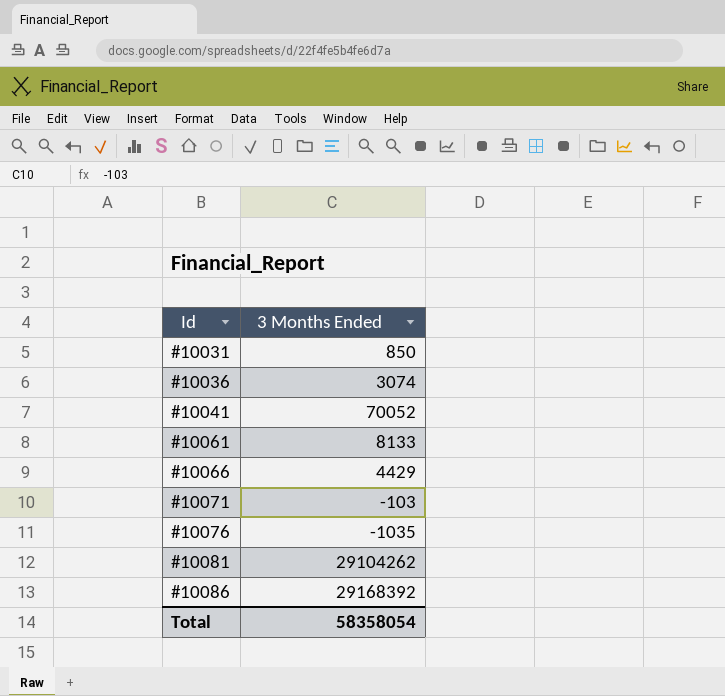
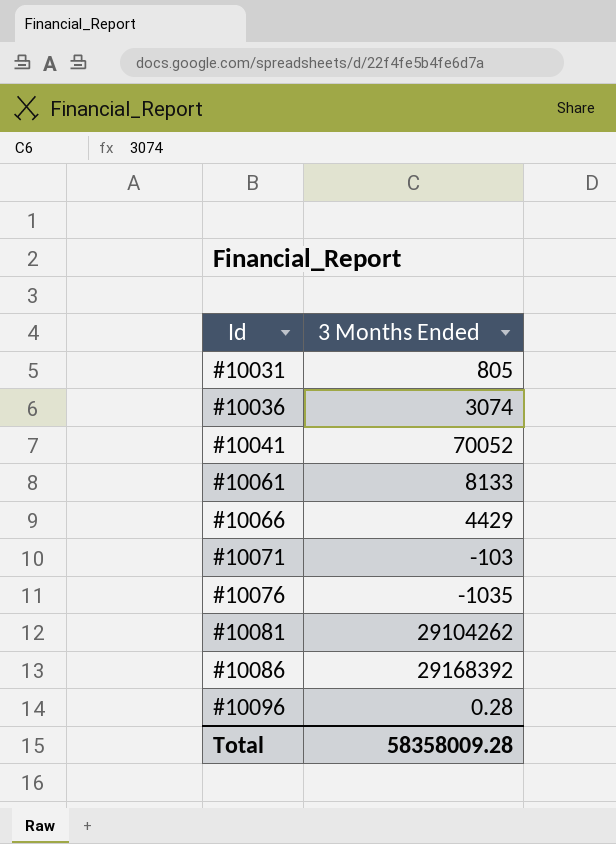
#10031 | 3 Months Ended: 850 -> 805
row #10096: none -> 0.28
Total | 3 Months Ended: 58358054 -> 58358009.28

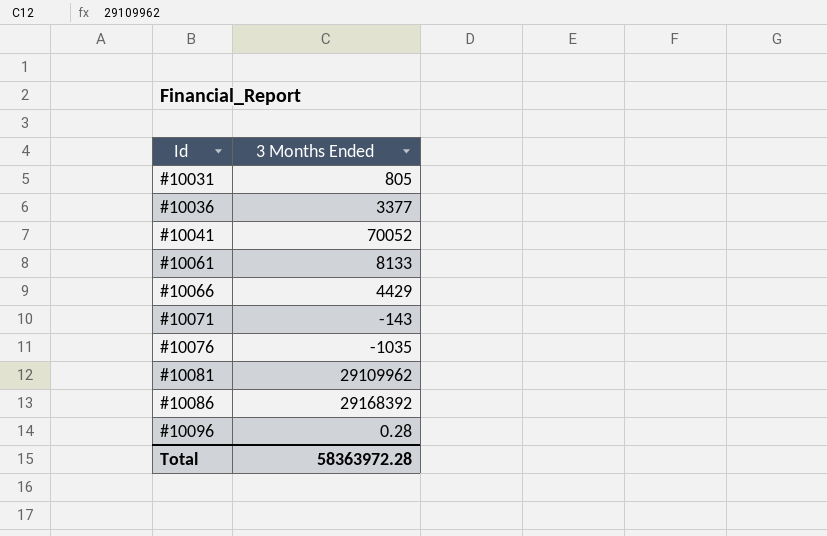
#10036 | 3 Months Ended: 3074 -> 3377
#10071 | 3 Months Ended: -103 -> -143
#10081 | 3 Months Ended: 29104262 -> 29109962
Total | 3 Months Ended: 58358009.28 -> 58363972.28

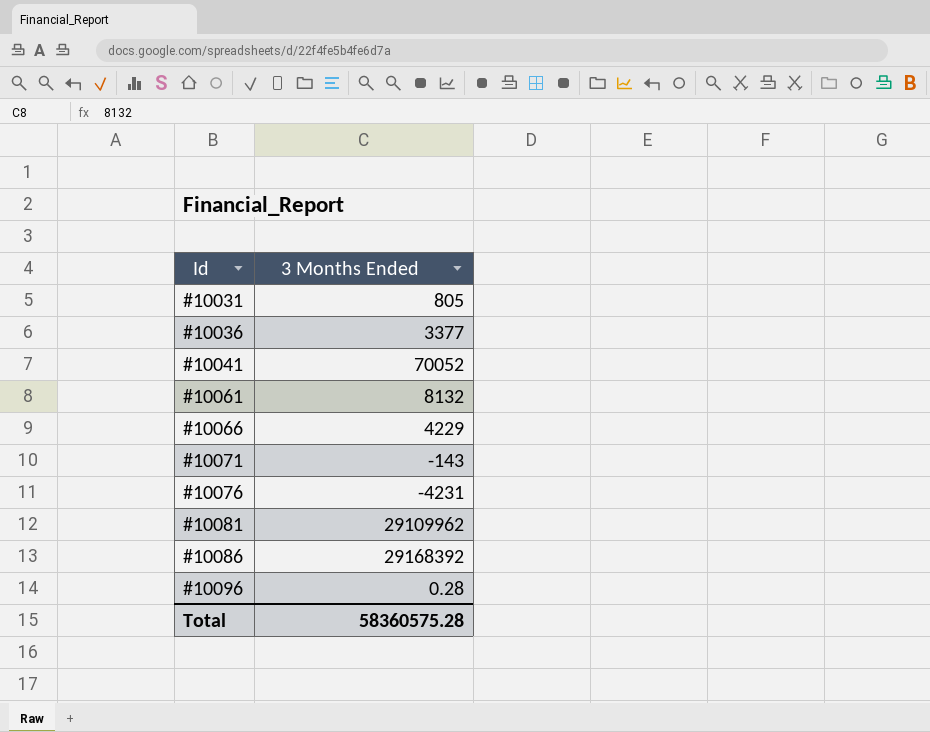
#10061 | 3 Months Ended: 8133 -> 8132
#10066 | 3 Months Ended: 4429 -> 4229
#10076 | 3 Months Ended: -1035 -> -4231
Total | 3 Months Ended: 58363972.28 -> 58360575.28

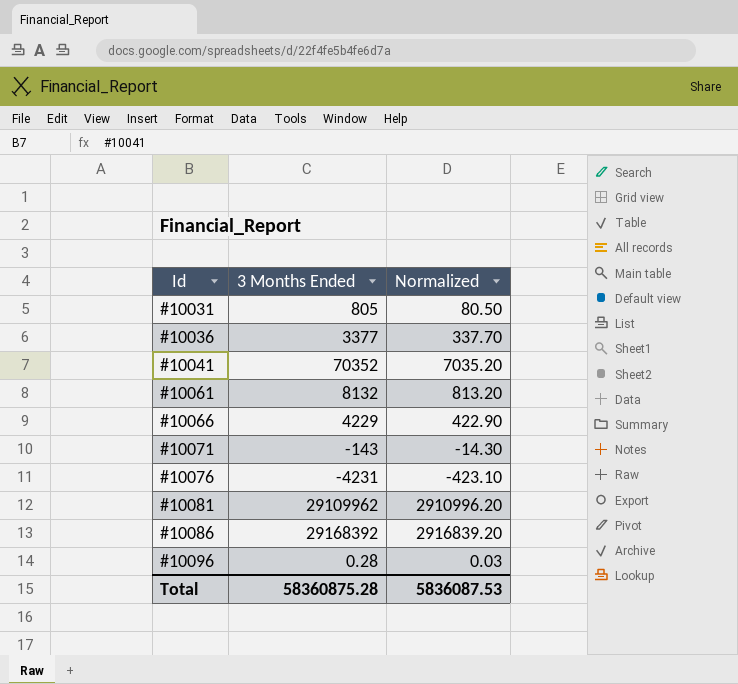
column Normalized | formula: none -> [3 Months Ended] * 0.1
#10041 | 3 Months Ended: 70052 -> 70352
Total | 3 Months Ended: 58360575.28 -> 58360875.28

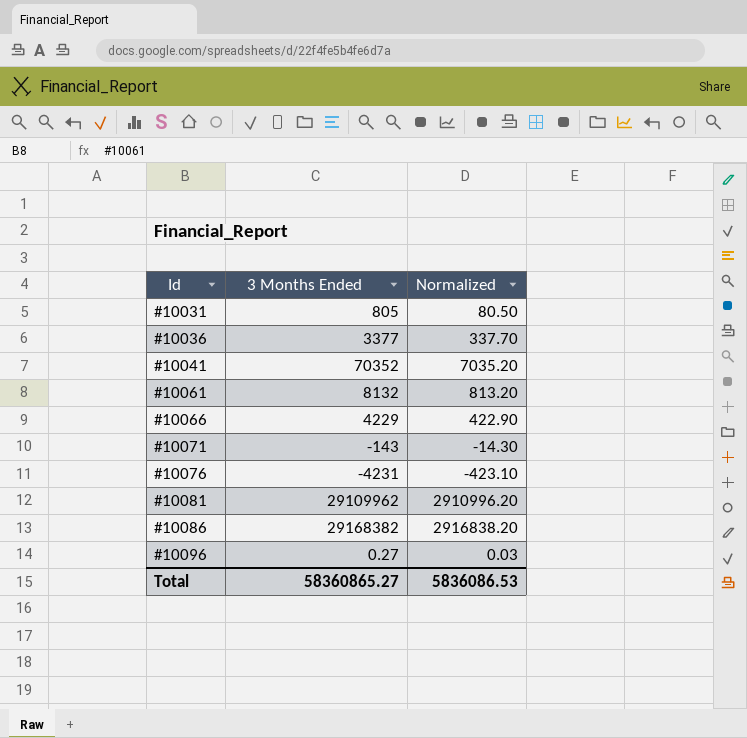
#10086 | 3 Months Ended: 29168392 -> 29168382
#10086 | Normalized: 2916839.20 -> 2916838.20
#10096 | 3 Months Ended: 0.28 -> 0.27
Total | 3 Months Ended: 58360875.28 -> 58360865.27
Total | Normalized: 5836087.53 -> 5836086.53

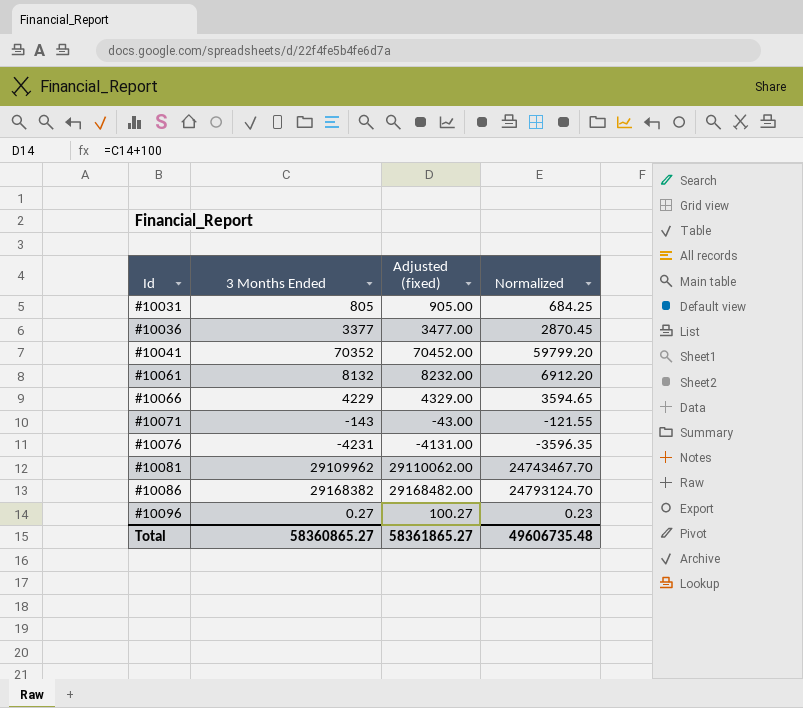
column Adjusted (fixed) | formula: none -> [3 Months Ended] + 100
column Normalized | formula: [3 Months Ended] * 0.1 -> [3 Months Ended] * 0.85
Total | Normalized: 5836086.53 -> 49606735.48

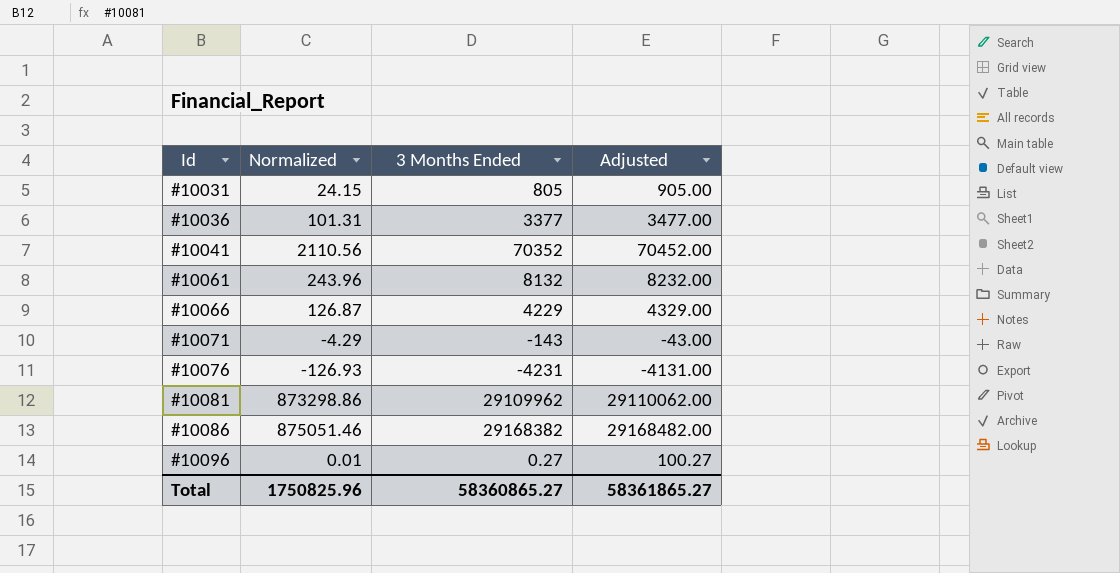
column Normalized | formula: [3 Months Ended] * 0.85 -> [3 Months Ended] * 0.03
column Normalized | position: 4 -> 2
column name: Adjusted (fixed) -> Adjusted
Total | Normalized: 49606735.48 -> 1750825.96

